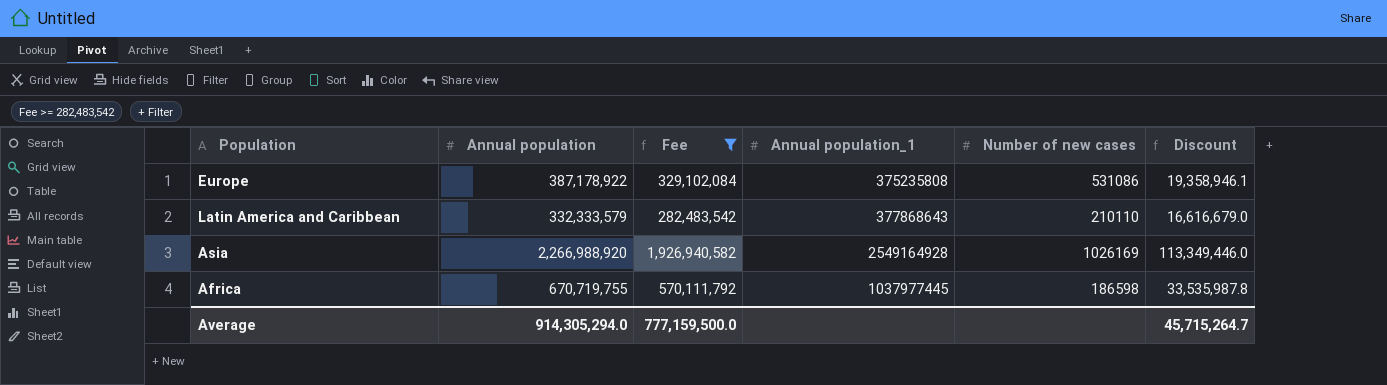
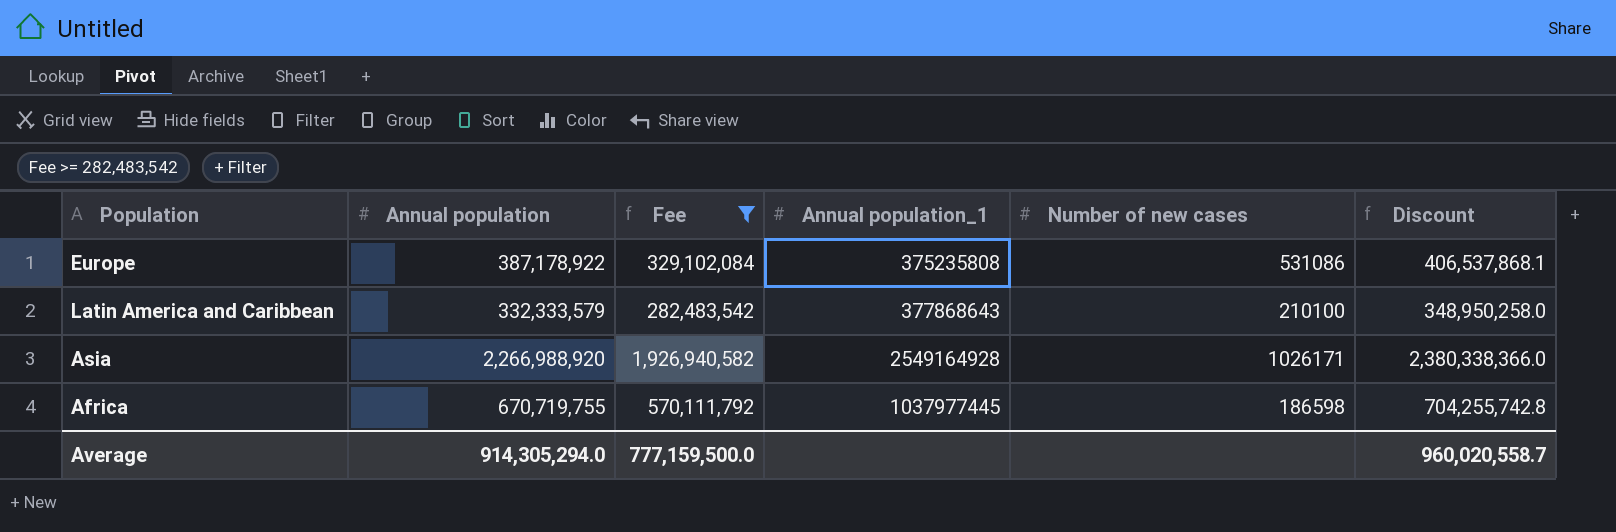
column Discount | formula: [Annual population] * 0.05 -> [Annual population] * 1.05
Latin America and Caribbean | Number of new cases: 210110 -> 210100
Asia | Number of new cases: 1026169 -> 1026171
Average | Discount: 45,715,264.7 -> 960,020,558.7

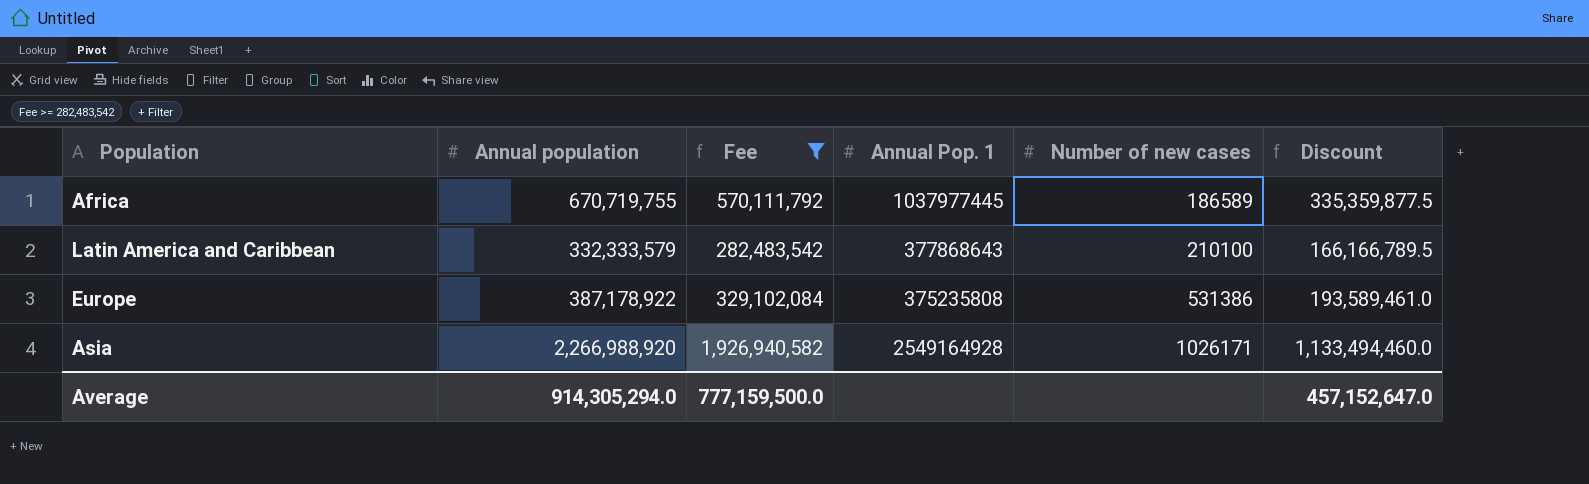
row order: none -> Number of new cases ascending
column name: Annual population_1 -> Annual Pop. 1
column Discount | formula: [Annual population] * 1.05 -> [Annual population] * 0.5
Africa | Number of new cases: 186598 -> 186589
Europe | Number of new cases: 531086 -> 531386
Average | Discount: 960,020,558.7 -> 457,152,647.0

